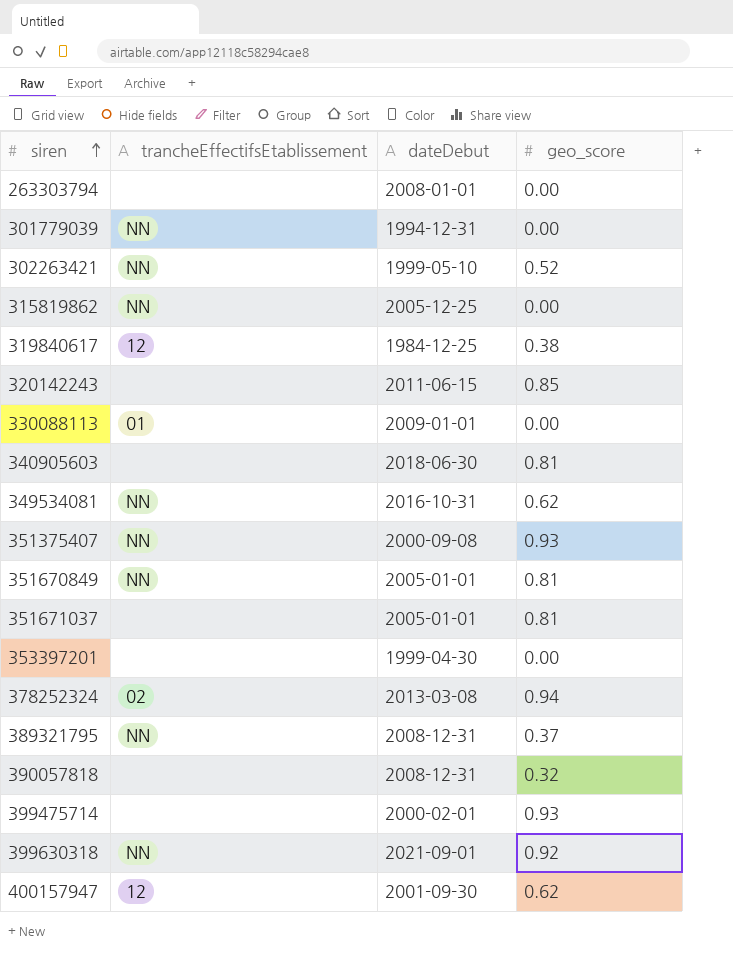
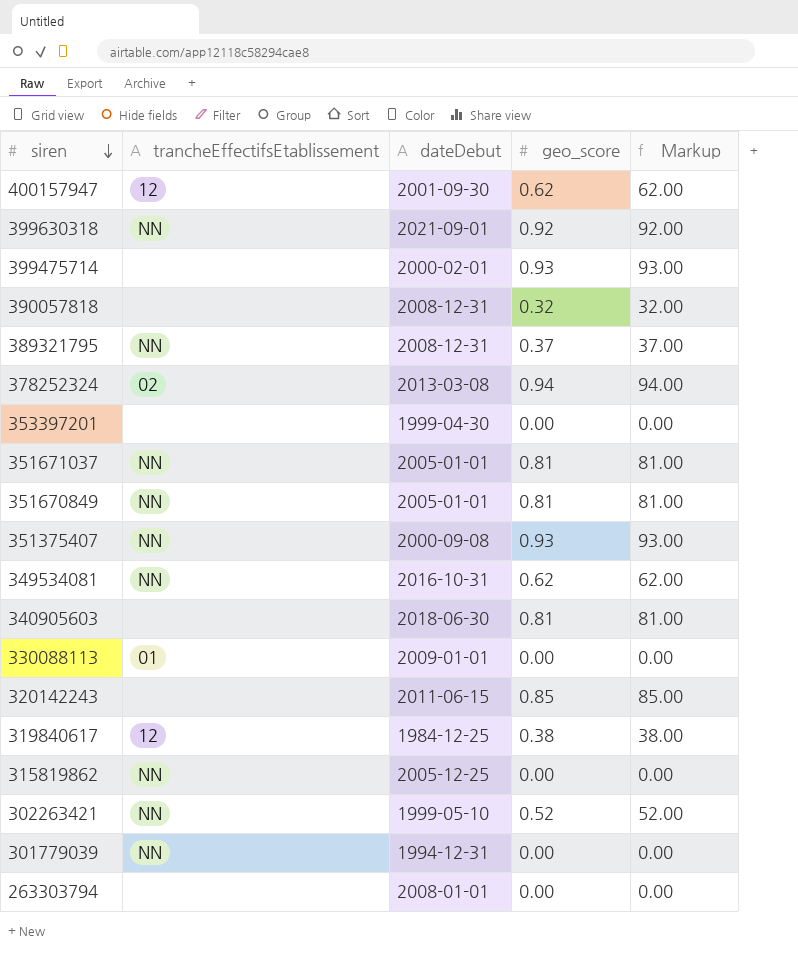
row order: siren ascending -> siren descending
column Markup | formula: none -> [geo_score] * 100
351671037 | trancheEffectifsEtablissement: none -> NN

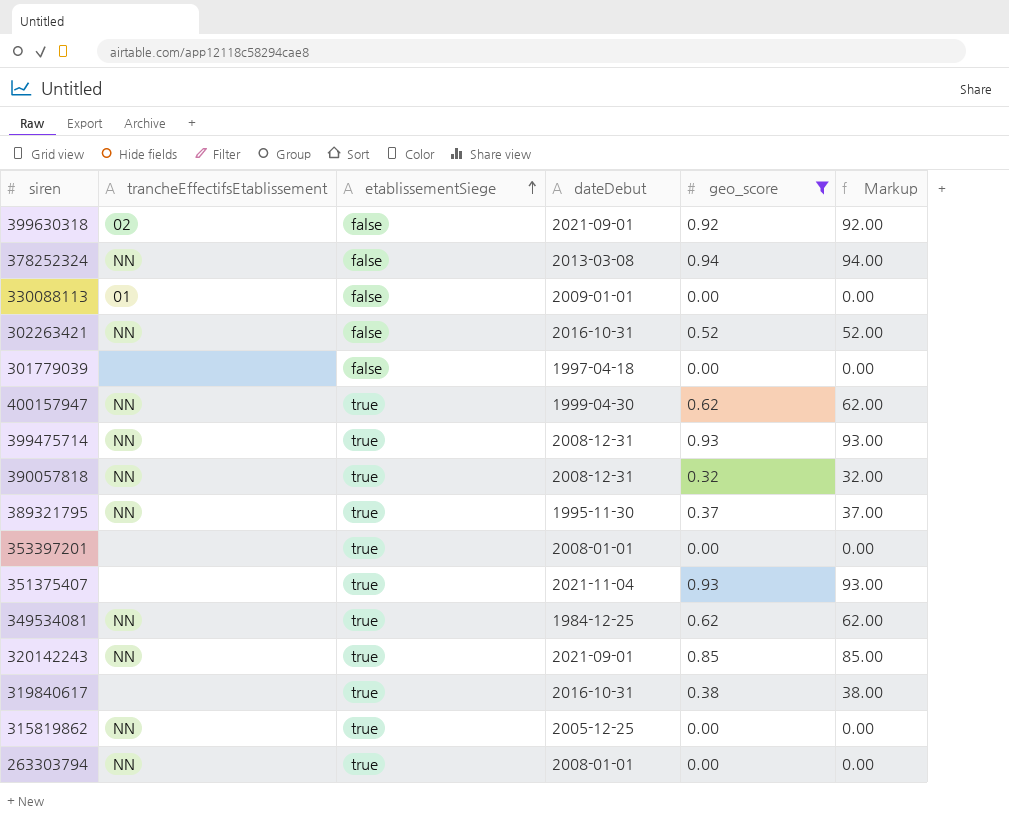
filter: none -> geo_score != 0.81
row order: siren descending -> etablissementSiege ascending
column etablissementSiege | position: none -> 3
399630318 | trancheEffectifsEtablissement: NN -> 02
378252324 | trancheEffectifsEtablissement: 02 -> NN
302263421 | dateDebut: 1999-05-10 -> 2016-10-31
301779039 | trancheEffectifsEtablissement: NN -> none
301779039 | dateDebut: 1994-12-31 -> 1997-04-18
400157947 | trancheEffectifsEtablissement: 12 -> NN
400157947 | dateDebut: 2001-09-30 -> 1999-04-30
399475714 | trancheEffectifsEtablissement: none -> NN
399475714 | dateDebut: 2000-02-01 -> 2008-12-31
390057818 | trancheEffectifsEtablissement: none -> NN
389321795 | dateDebut: 2008-12-31 -> 1995-11-30
353397201 | dateDebut: 1999-04-30 -> 2008-01-01
351375407 | trancheEffectifsEtablissement: NN -> none
351375407 | dateDebut: 2000-09-08 -> 2021-11-04
349534081 | dateDebut: 2016-10-31 -> 1984-12-25
320142243 | trancheEffectifsEtablissement: none -> NN
320142243 | dateDebut: 2011-06-15 -> 2021-09-01
319840617 | trancheEffectifsEtablissement: 12 -> none
319840617 | dateDebut: 1984-12-25 -> 2016-10-31
263303794 | trancheEffectifsEtablissement: none -> NN

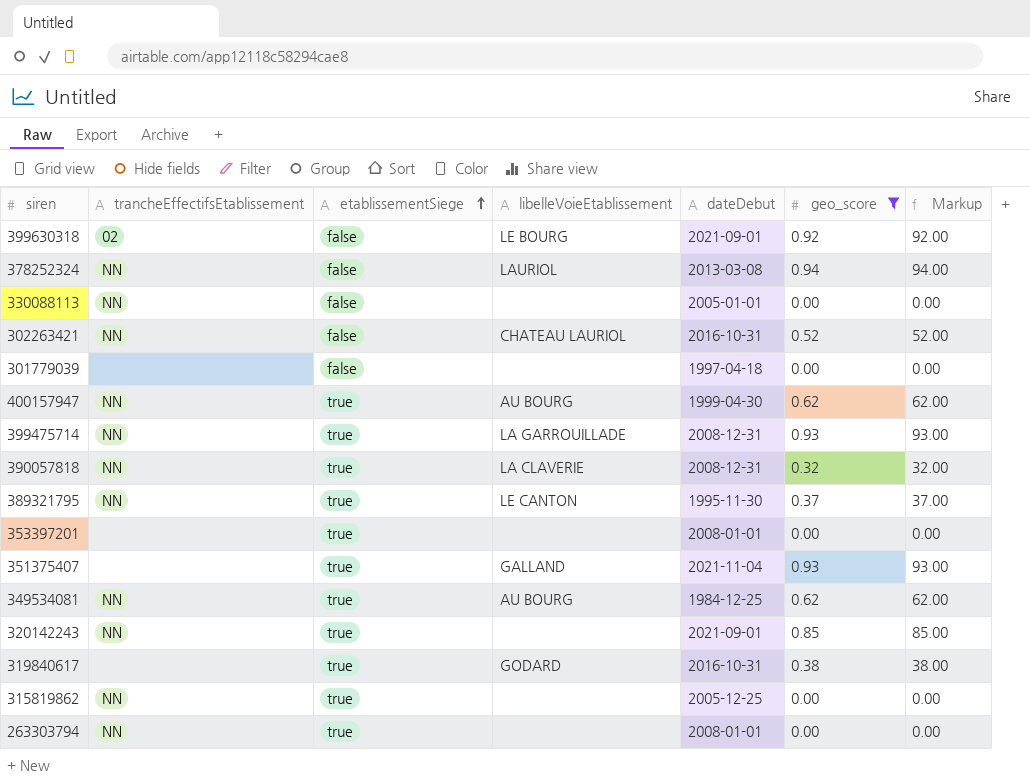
column libelleVoieEtablissement | position: none -> 4
330088113 | trancheEffectifsEtablissement: 01 -> NN
330088113 | dateDebut: 2009-01-01 -> 2005-01-01

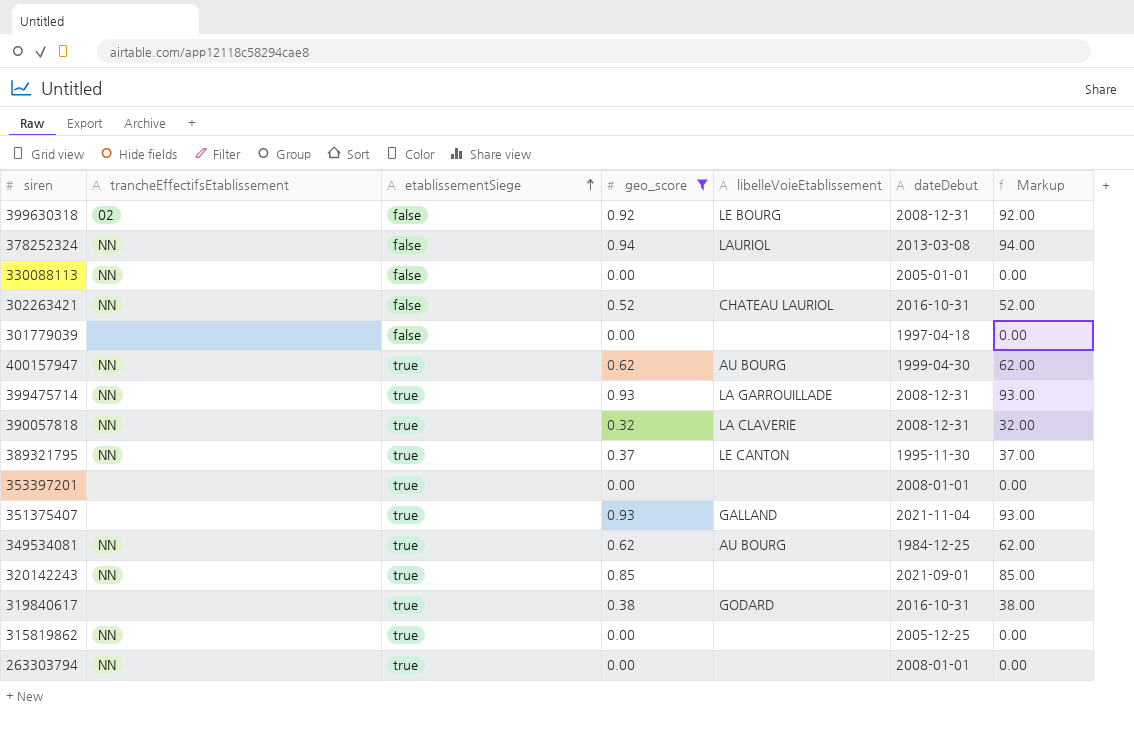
column geo_score | position: 6 -> 4
399630318 | dateDebut: 2021-09-01 -> 2008-12-31

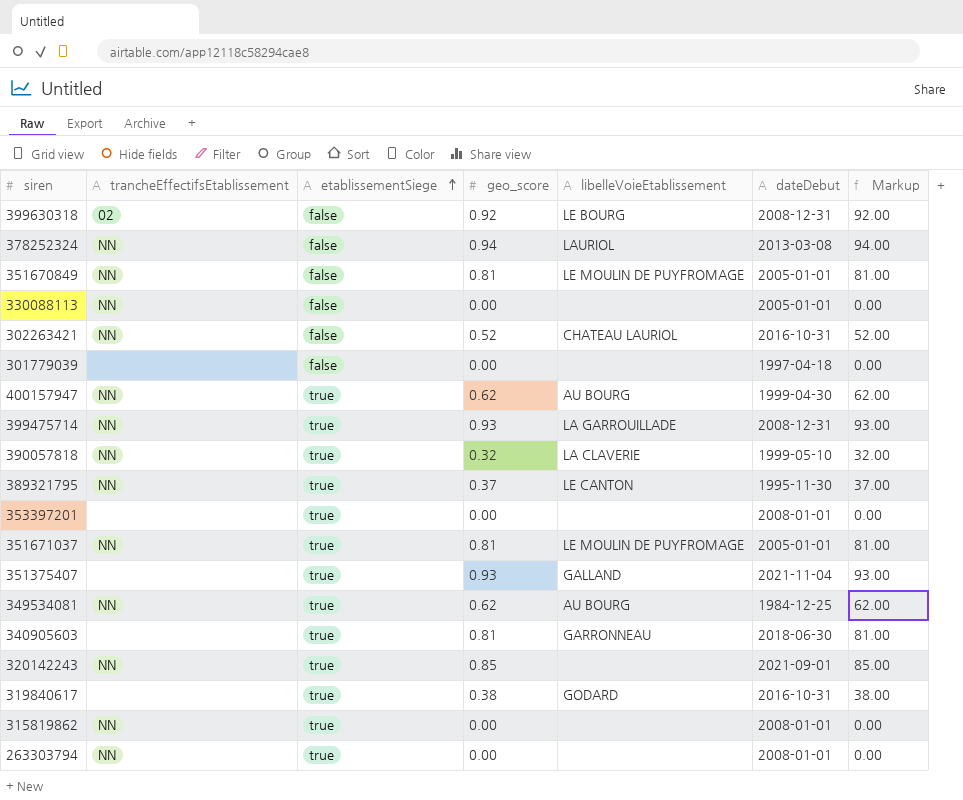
filter: geo_score != 0.81 -> none
390057818 | dateDebut: 2008-12-31 -> 1999-05-10
315819862 | dateDebut: 2005-12-25 -> 2008-01-01

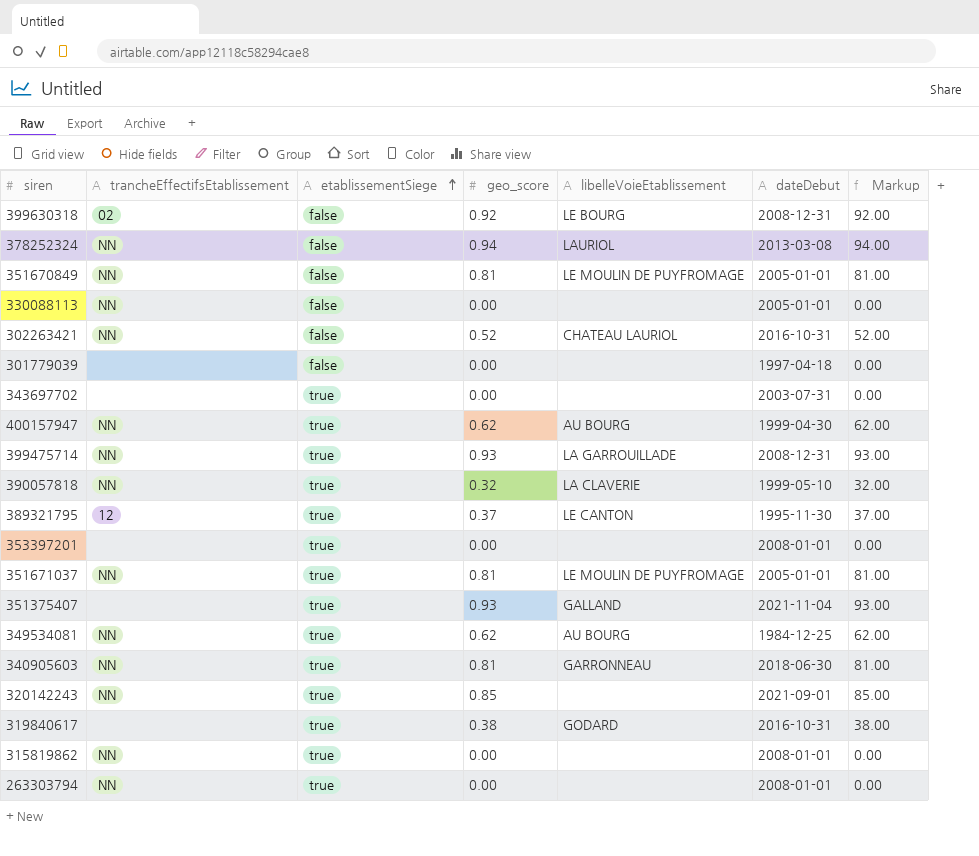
row 343697702: none -> none | true | 0.00 | none | 2003-07-31 | 0.00
389321795 | trancheEffectifsEtablissement: NN -> 12
340905603 | trancheEffectifsEtablissement: none -> NN

